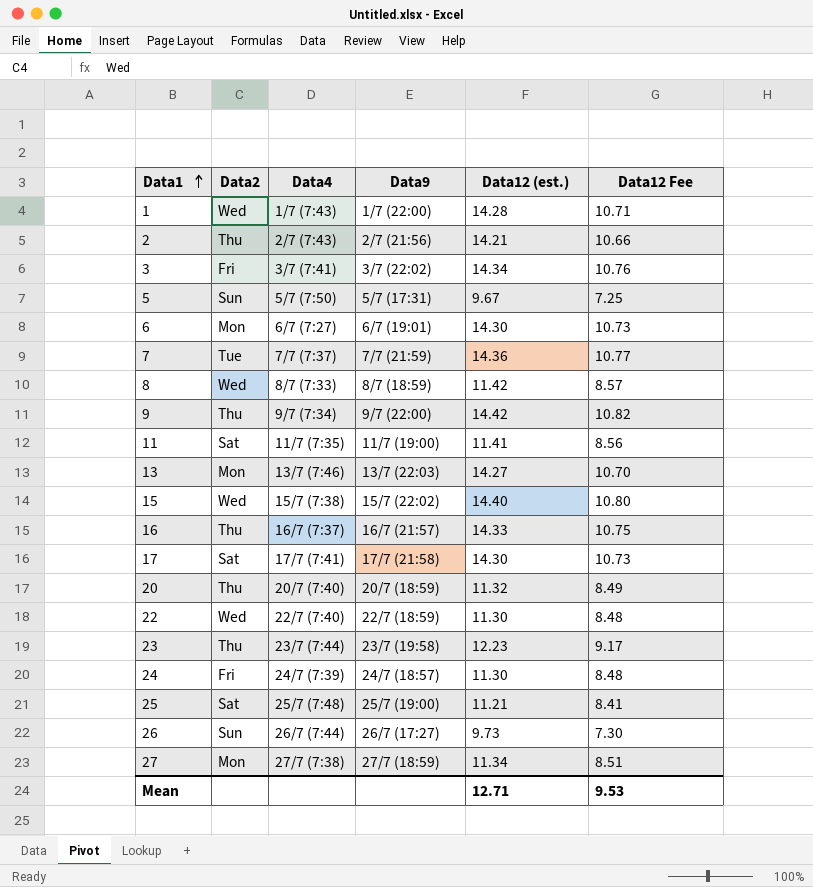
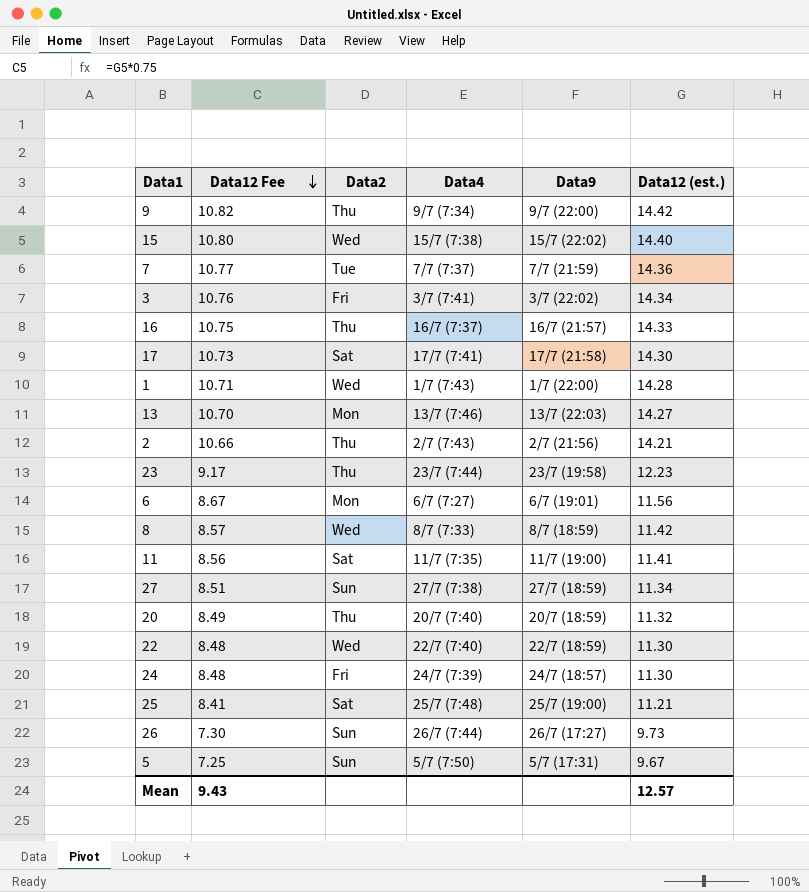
row order: Data1 ascending -> Data12 Fee descending
column Data12 Fee | position: 6 -> 2
6 | Data12 Fee: 10.73 -> 8.67
6 | Data12 (est.): 14.30 -> 11.56
27 | Data2: Mon -> Sun
Mean | Data12 Fee: 9.53 -> 9.43
Mean | Data12 (est.): 12.71 -> 12.57

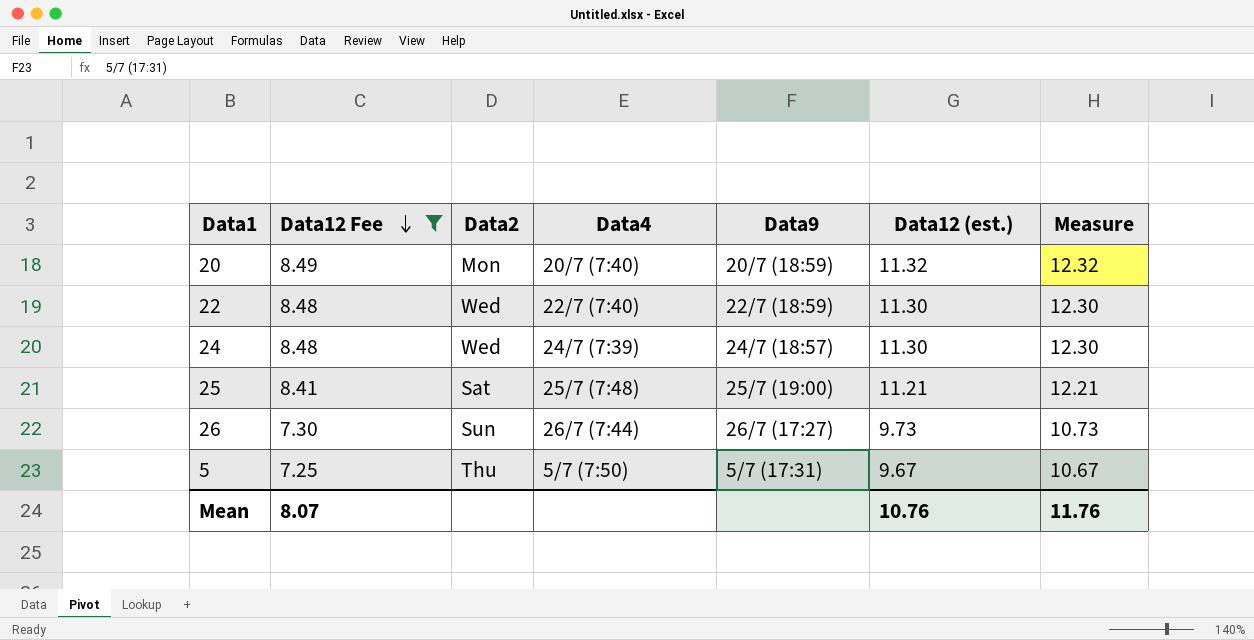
filter: none -> Data12 Fee <= 8.49
column Measure | formula: none -> [Data12 (est.)] + 1
20 | Data2: Thu -> Mon
24 | Data2: Fri -> Wed
5 | Data2: Sun -> Thu
Mean | Data12 Fee: 9.43 -> 8.07
Mean | Data12 (est.): 12.57 -> 10.76

